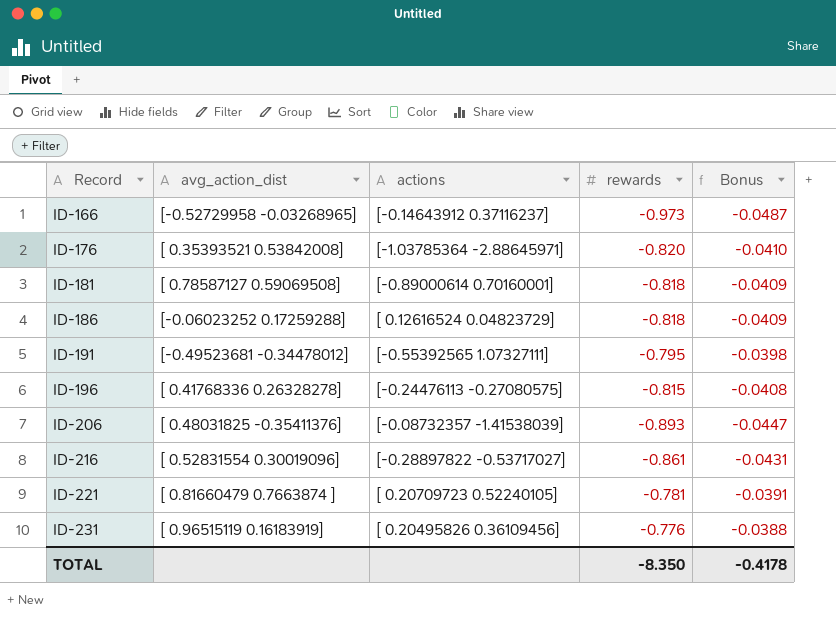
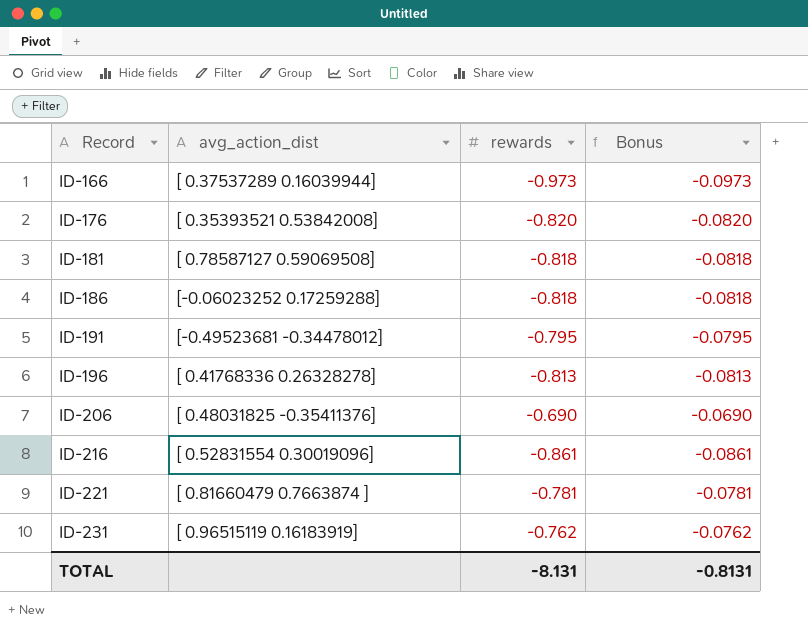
column actions | position: 3 -> none
column Bonus | formula: [rewards] * 0.05 -> [rewards] * 0.1
ID-166 | avg_action_dist: [-0.52729958 -0.03268965] -> [ 0.37537289 0.16039944]
ID-196 | rewards: -0.815 -> -0.813
ID-206 | rewards: -0.893 -> -0.690
ID-231 | rewards: -0.776 -> -0.762
TOTAL | rewards: -8.350 -> -8.131
TOTAL | Bonus: -0.4178 -> -0.8131

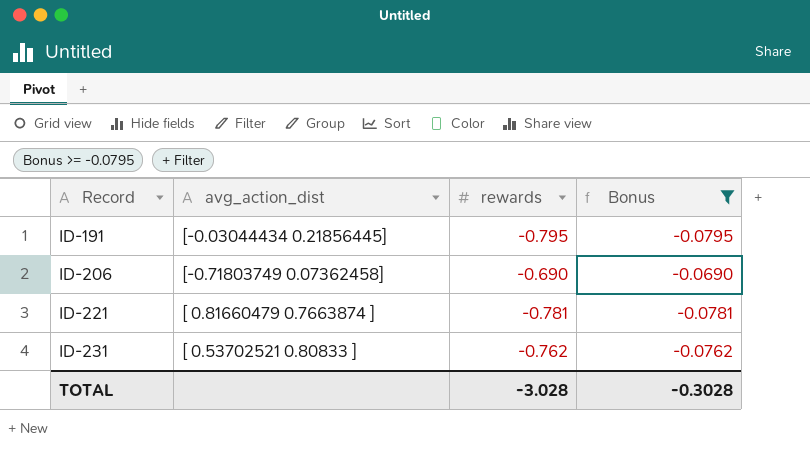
filter: none -> Bonus >= -0.0795
ID-191 | avg_action_dist: [-0.49523681 -0.34478012] -> [-0.03044434 0.21856445]
ID-206 | avg_action_dist: [ 0.48031825 -0.35411376] -> [-0.71803749 0.07362458]
ID-231 | avg_action_dist: [ 0.96515119 0.16183919] -> [ 0.53702521 0.80833 ]
TOTAL | rewards: -8.131 -> -3.028
TOTAL | Bonus: -0.8131 -> -0.3028

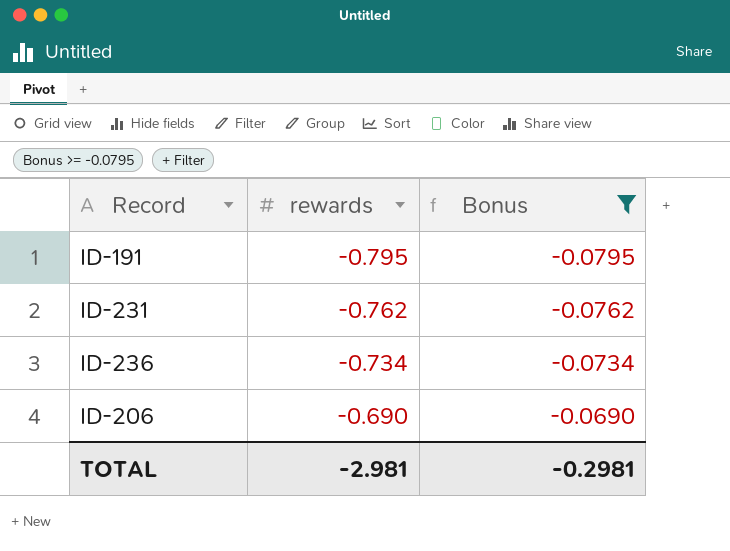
row order: Record ascending -> rewards ascending
column avg_action_dist | position: 2 -> none
row ID-221: [ 0.81660479 0.7663874 ] | -0.781 | -0.0781 -> none
row ID-236: none -> -0.734 | -0.0734
TOTAL | rewards: -3.028 -> -2.981
TOTAL | Bonus: -0.3028 -> -0.2981

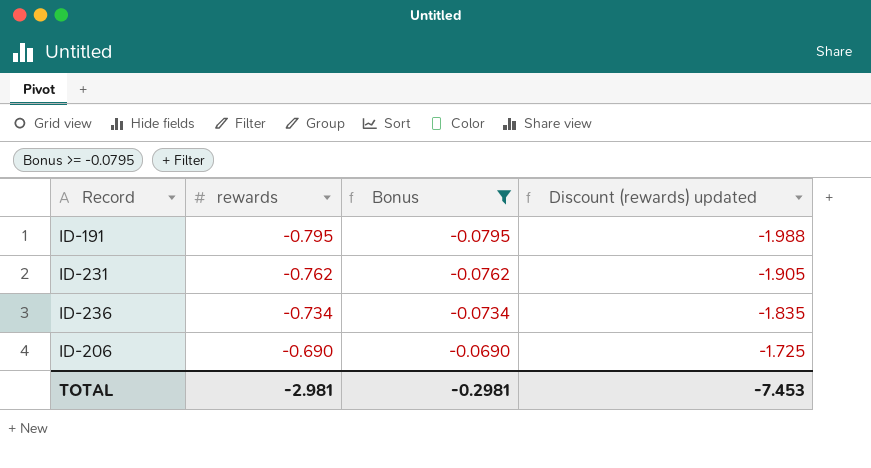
column Discount (rewards) updated | formula: none -> [rewards] * 2.5

